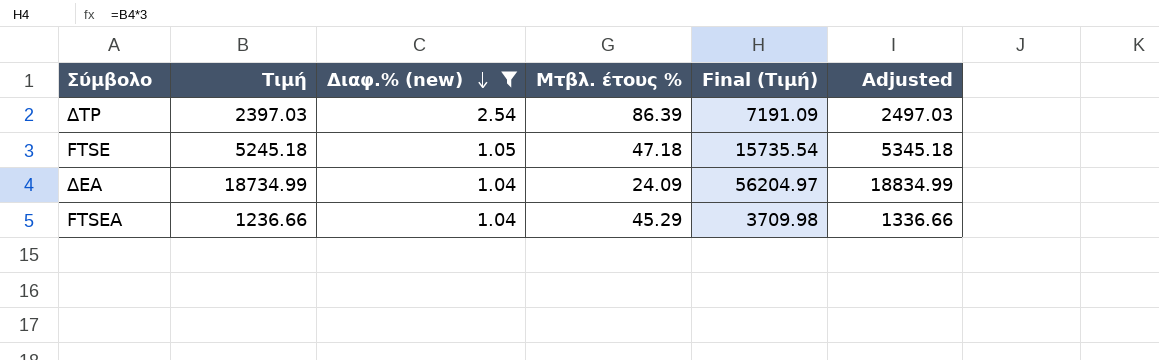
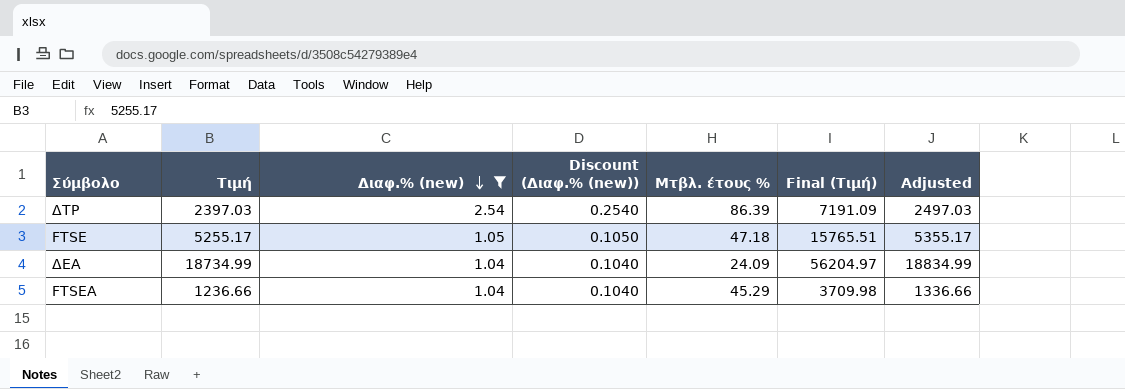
column Discount (Διαφ.% (new)) | formula: none -> [Διαφ.% (new)] * 0.1
FTSE | Τιμή: 5245.18 -> 5255.17
FTSE | Final (Τιμή): 15735.54 -> 15765.51
FTSE | Adjusted: 5345.18 -> 5355.17

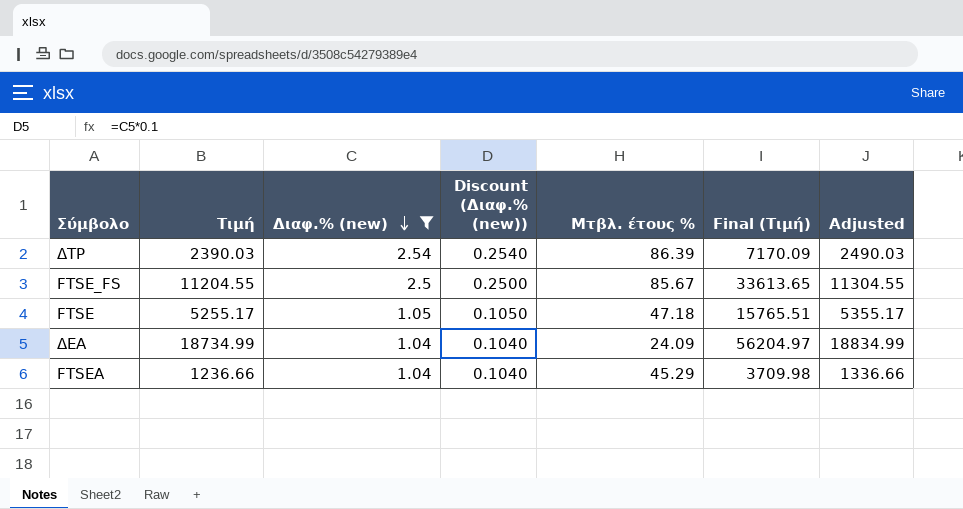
ΔΤΡ | Τιμή: 2397.03 -> 2390.03
ΔΤΡ | Final (Τιμή): 7191.09 -> 7170.09
ΔΤΡ | Adjusted: 2497.03 -> 2490.03
row FTSE_FS: none -> 11204.55 | 2.5 | 0.2500 | 85.67 | 33613.65 | 11304.55

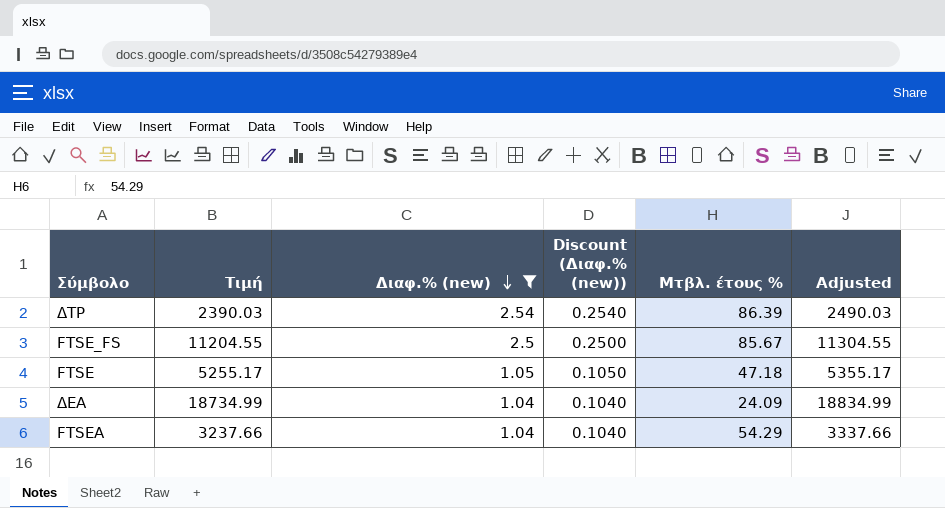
column Final (Τιμή) | formula: [Τιμή] * 3 -> none
FTSEA | Τιμή: 1236.66 -> 3237.66
FTSEA | Μτβλ. έτους %: 45.29 -> 54.29
FTSEA | Adjusted: 1336.66 -> 3337.66

